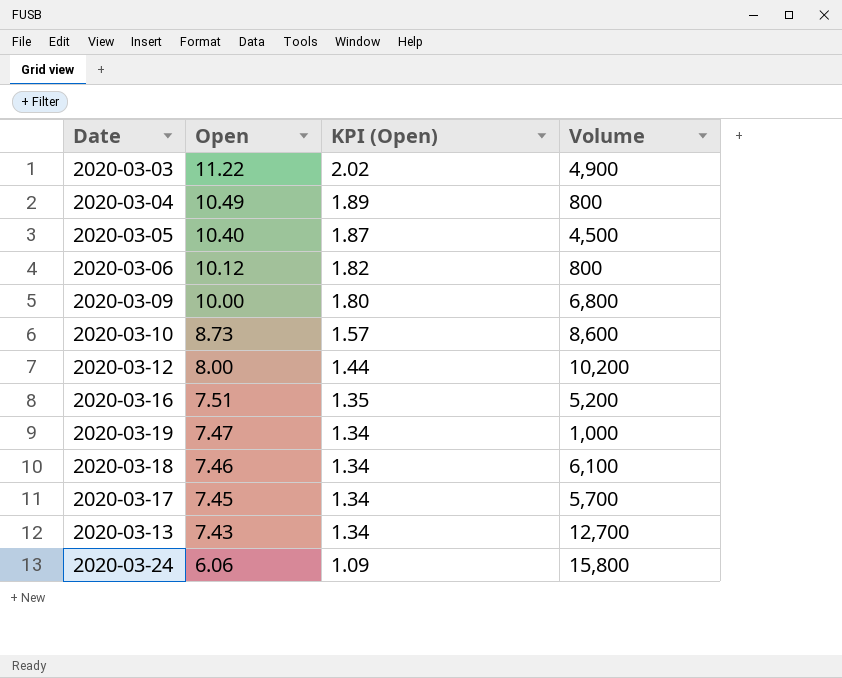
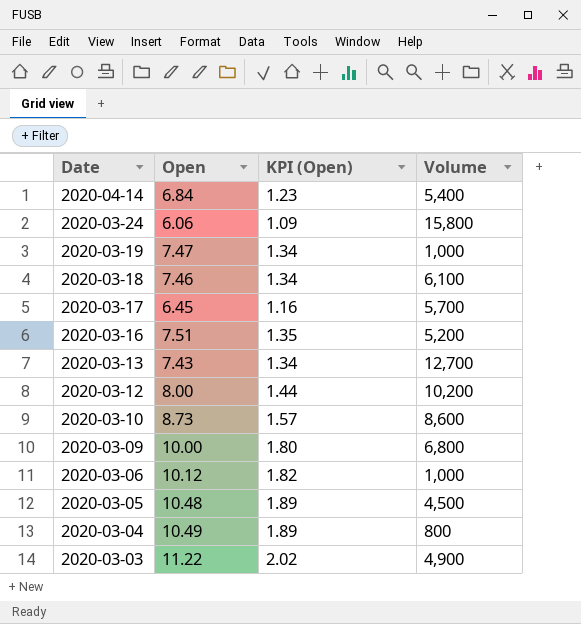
row order: Open descending -> Date descending
row 2020-04-14: none -> 6.84 | 1.23 | 5,400
2020-03-17 | Open: 7.45 -> 6.45
2020-03-17 | KPI (Open): 1.34 -> 1.16
2020-03-06 | Volume: 800 -> 1,000
2020-03-05 | Open: 10.40 -> 10.48
2020-03-05 | KPI (Open): 1.87 -> 1.89

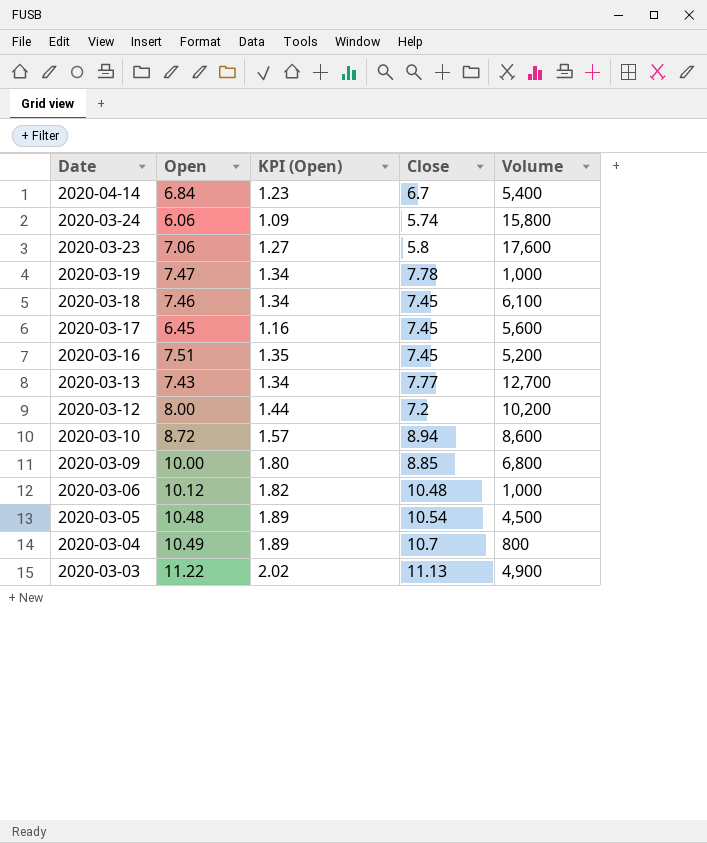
column Close | position: none -> 4
row 2020-03-23: none -> 7.06 | 1.27 | 5.8 | 17,600
2020-03-17 | Volume: 5,700 -> 5,600
2020-03-10 | Open: 8.73 -> 8.72

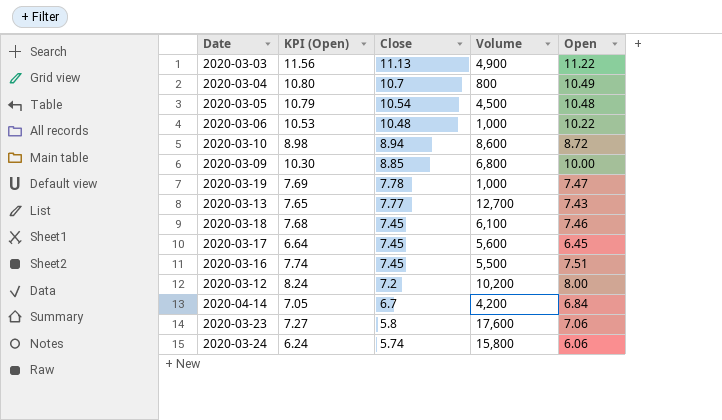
row order: Date descending -> Close descending
column KPI (Open) | formula: [Open] * 0.18 -> [Open] * 1.03
column Open | position: 2 -> 5
2020-03-06 | Open: 10.12 -> 10.22
2020-03-16 | Volume: 5,200 -> 5,500
2020-04-14 | Volume: 5,400 -> 4,200

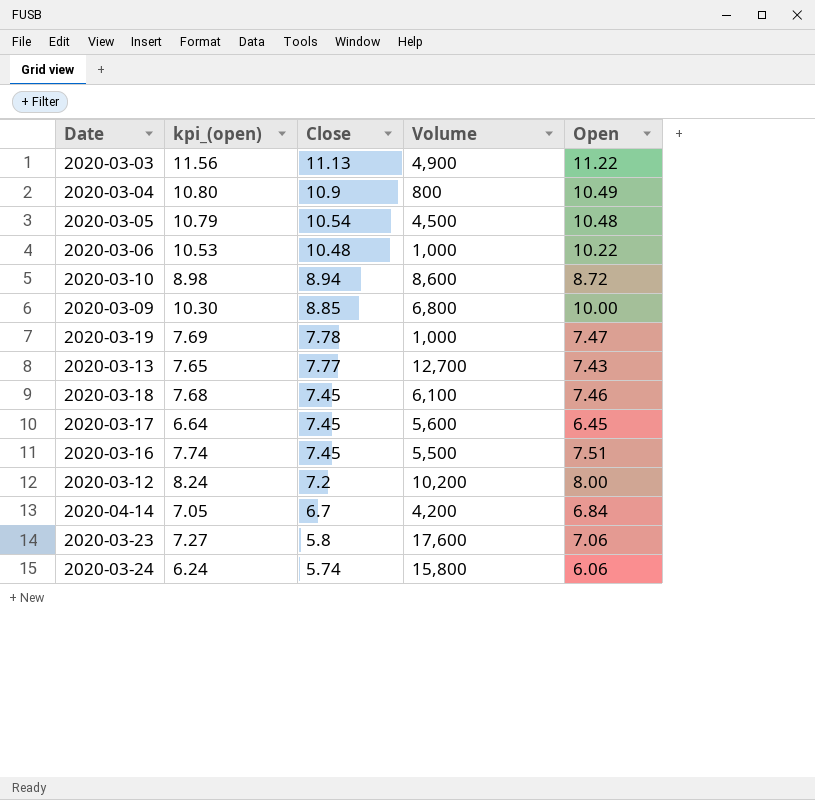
column name: KPI (Open) -> kpi_(open)
2020-03-04 | Close: 10.7 -> 10.9

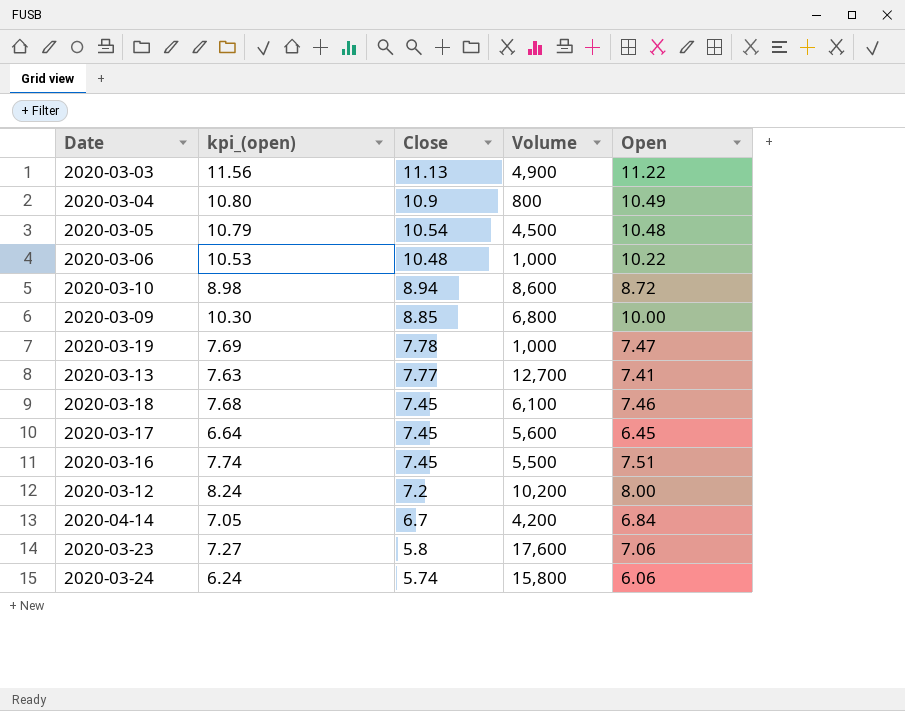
2020-03-13 | kpi_(open): 7.65 -> 7.63
2020-03-13 | Open: 7.43 -> 7.41

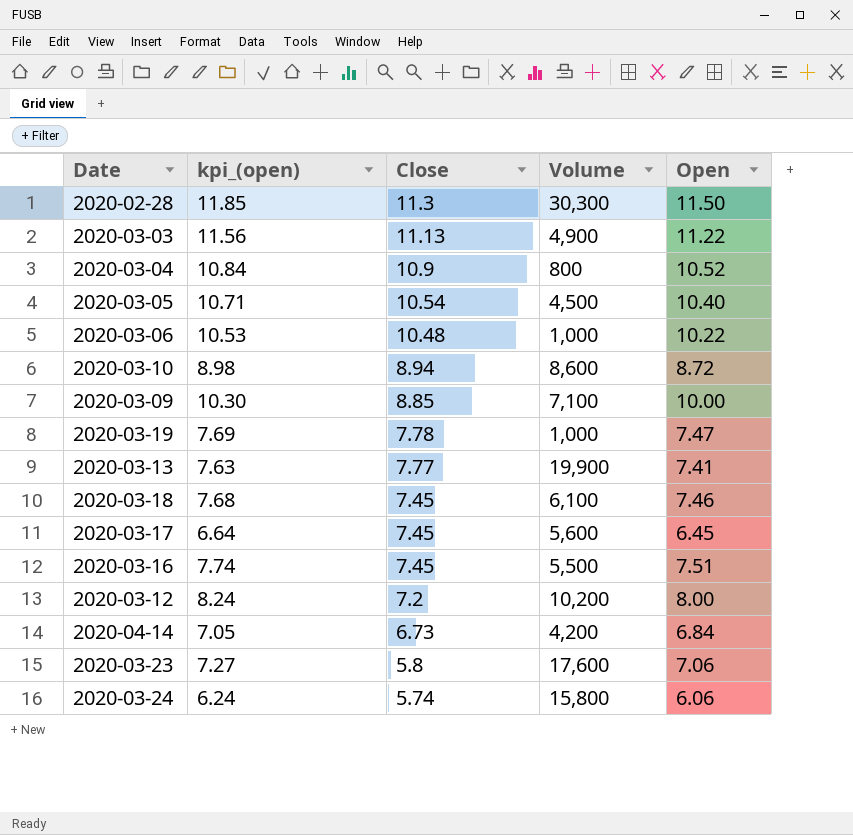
row 2020-02-28: none -> 11.85 | 11.3 | 30,300 | 11.50
2020-03-04 | kpi_(open): 10.80 -> 10.84
2020-03-04 | Open: 10.49 -> 10.52
2020-03-05 | kpi_(open): 10.79 -> 10.71
2020-03-05 | Open: 10.48 -> 10.40
2020-03-09 | Volume: 6,800 -> 7,100
2020-03-13 | Volume: 12,700 -> 19,900
2020-04-14 | Close: 6.7 -> 6.73

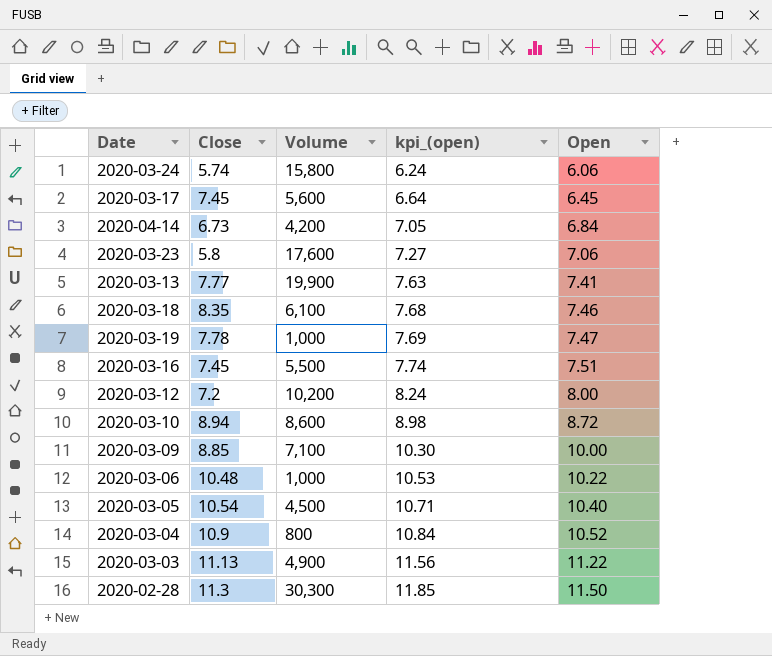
row order: Close descending -> kpi_(open) ascending
column kpi_(open) | position: 2 -> 4
2020-03-18 | Close: 7.45 -> 8.35

